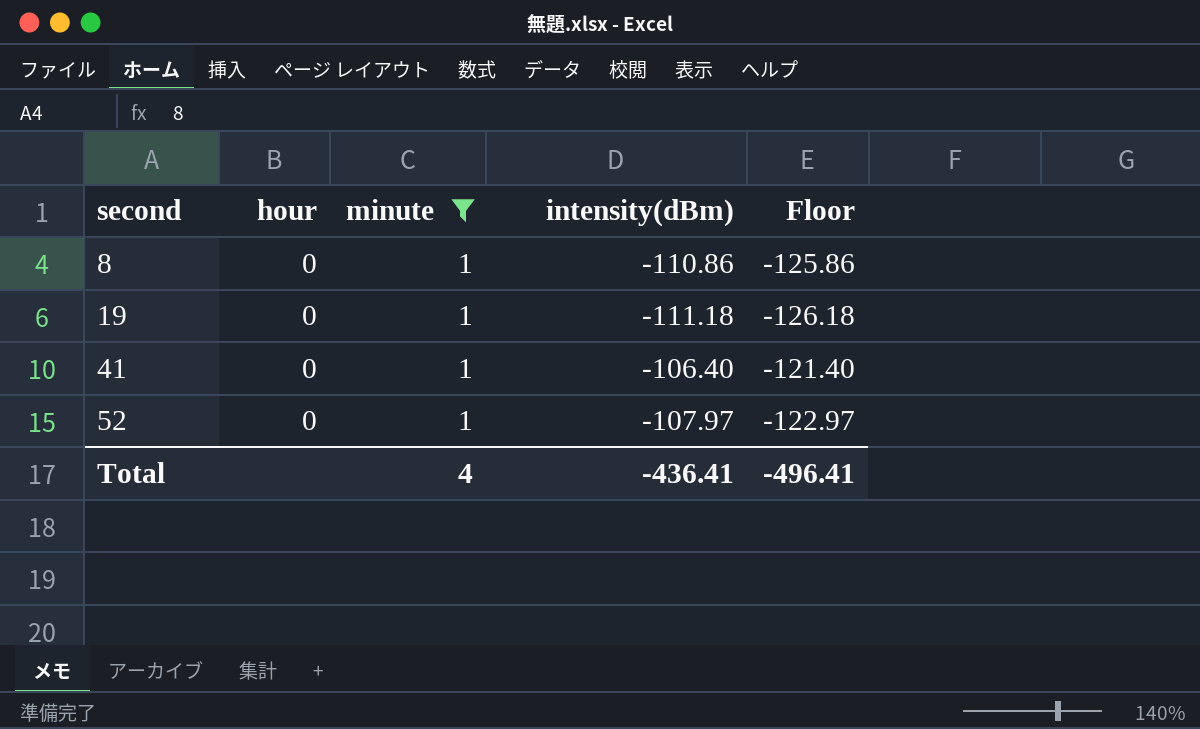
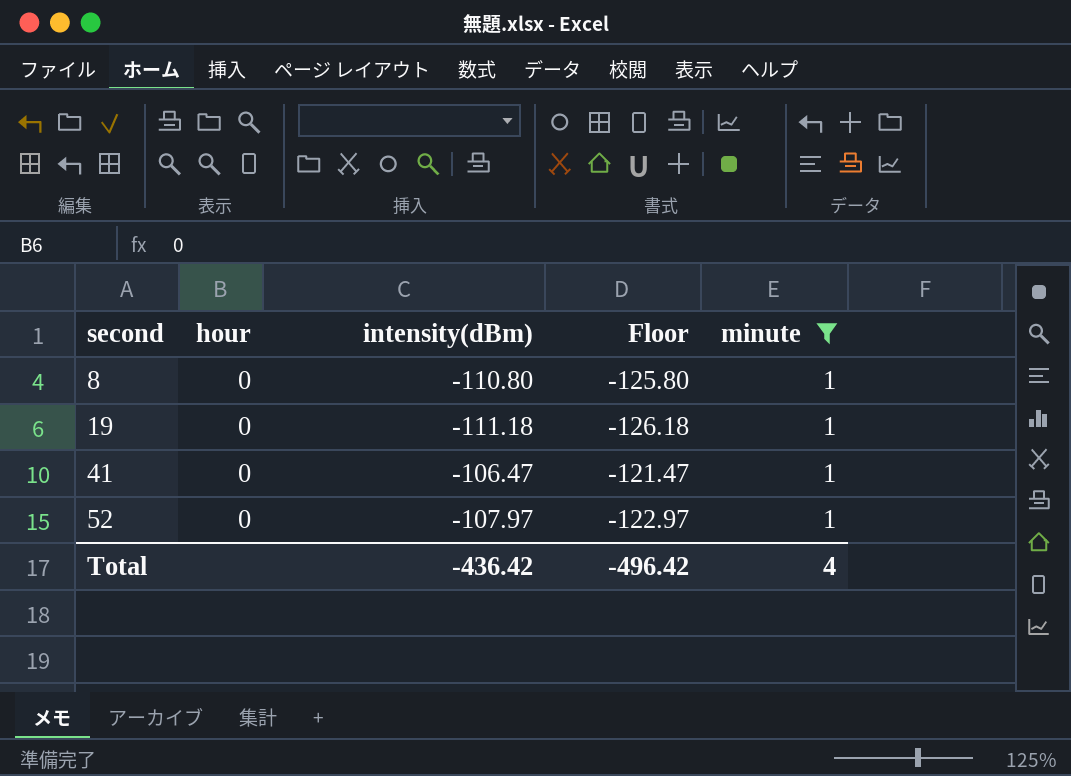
column minute | position: 3 -> 5
8 | intensity(dBm): -110.86 -> -110.80
8 | Floor: -125.86 -> -125.80
41 | intensity(dBm): -106.40 -> -106.47
41 | Floor: -121.40 -> -121.47
Total | intensity(dBm): -436.41 -> -436.42
Total | Floor: -496.41 -> -496.42

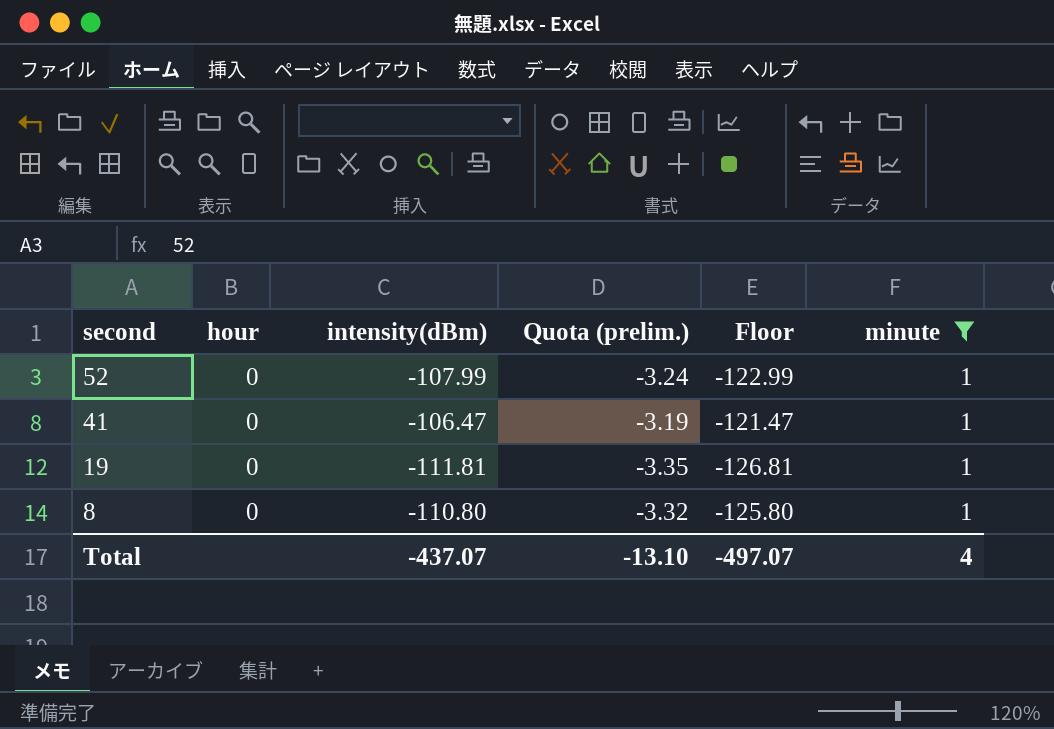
row order: second ascending -> second descending
column Quota (prelim.) | formula: none -> [intensity(dBm)] * 0.03
52 | intensity(dBm): -107.97 -> -107.99
52 | Floor: -122.97 -> -122.99
19 | intensity(dBm): -111.18 -> -111.81
19 | Floor: -126.18 -> -126.81
Total | intensity(dBm): -436.42 -> -437.07
Total | Floor: -496.42 -> -497.07

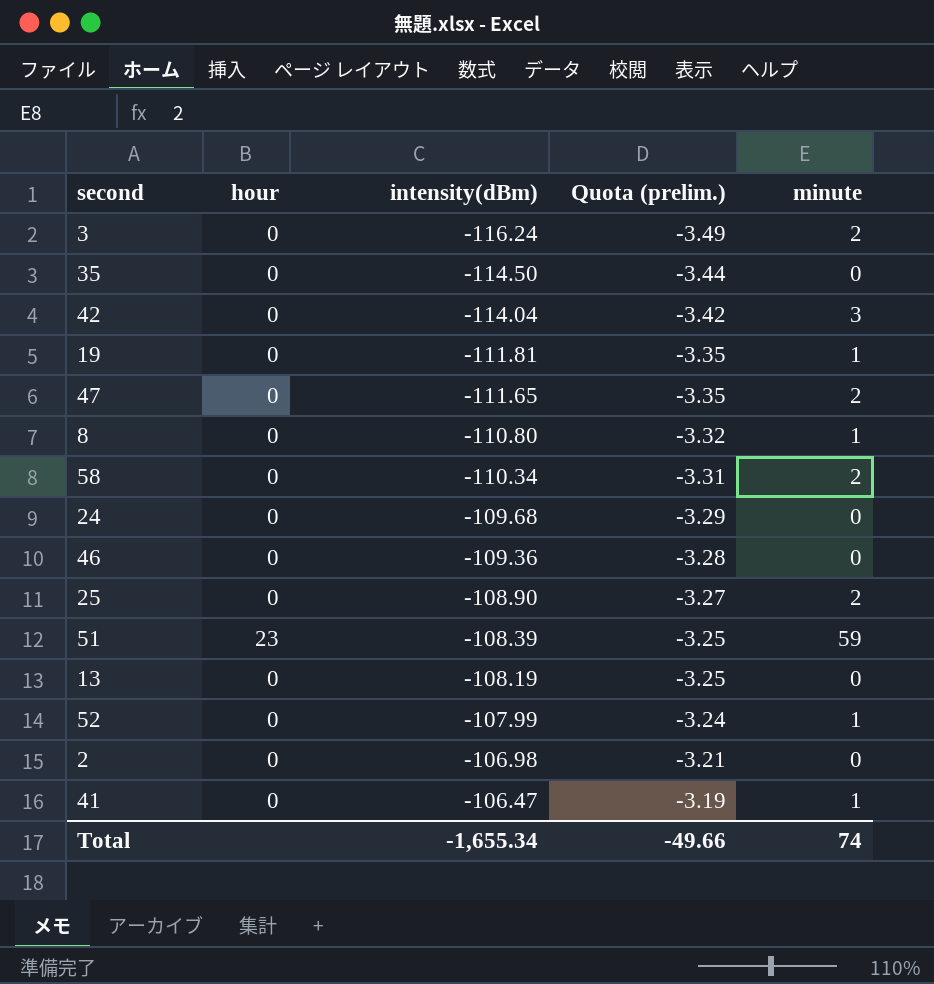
filter: minute = 1 -> none
row order: second descending -> intensity(dBm) ascending
column Floor | formula: [intensity(dBm)] - 15 -> none
Total | intensity(dBm): -437.07 -> -1,655.34
Total | Quota (prelim.): -13.10 -> -49.66
Total | minute: 4 -> 74

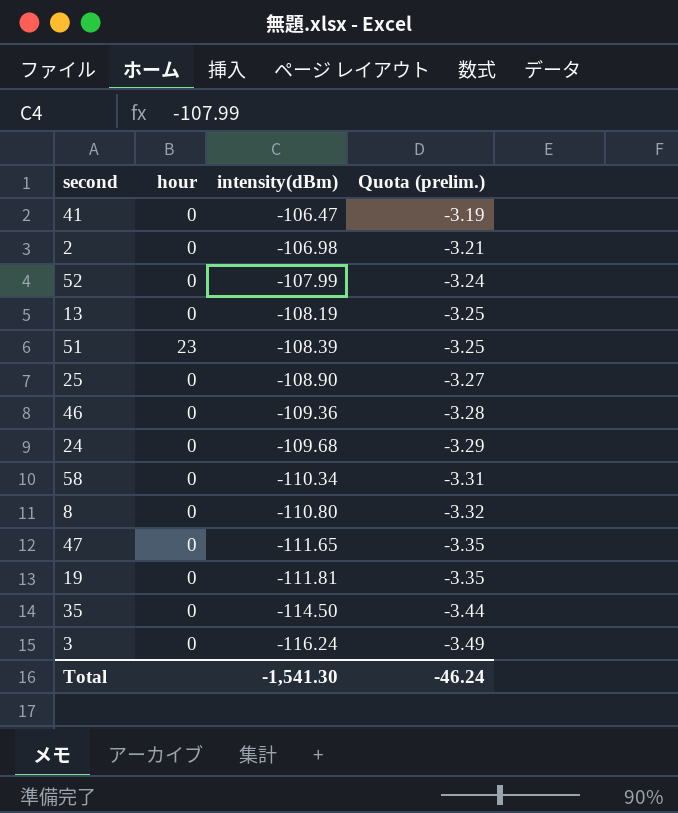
row order: intensity(dBm) ascending -> intensity(dBm) descending
column minute | position: 5 -> none
row 42: 0 | -114.04 | -3.42 | 3 -> none
Total | intensity(dBm): -1,655.34 -> -1,541.30
Total | Quota (prelim.): -49.66 -> -46.24

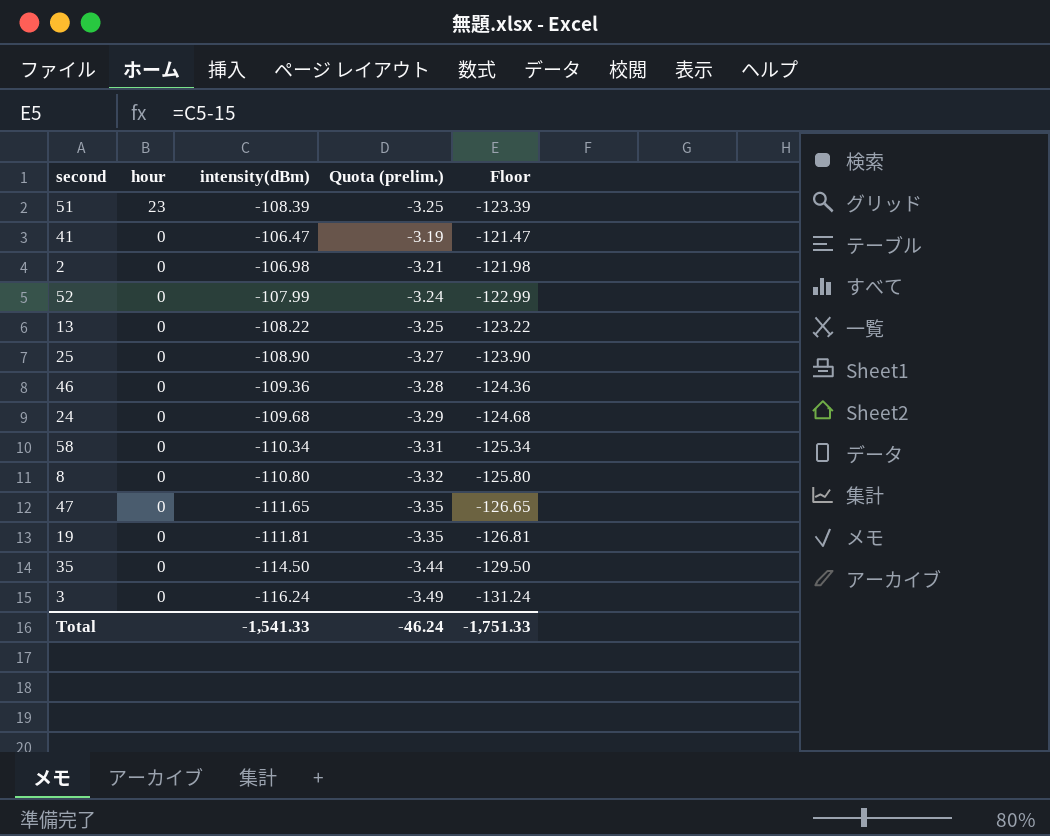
row order: intensity(dBm) descending -> hour descending
column Floor | formula: none -> [intensity(dBm)] - 15
13 | intensity(dBm): -108.19 -> -108.22
Total | intensity(dBm): -1,541.30 -> -1,541.33

